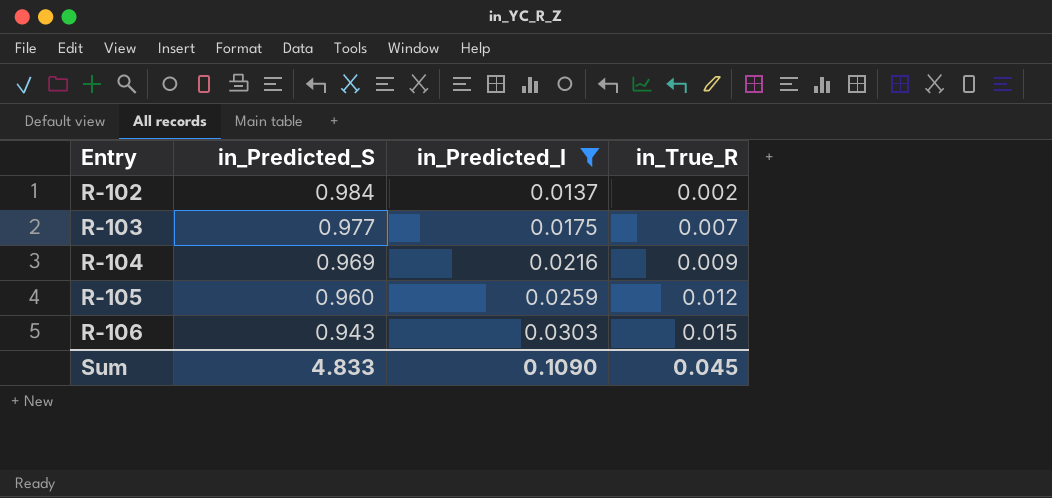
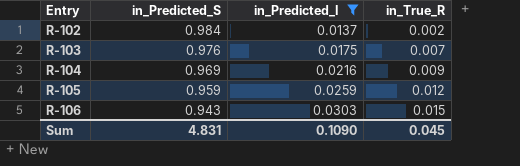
R-103 | in_Predicted_S: 0.977 -> 0.976
R-105 | in_Predicted_S: 0.960 -> 0.959
Sum | in_Predicted_S: 4.833 -> 4.831

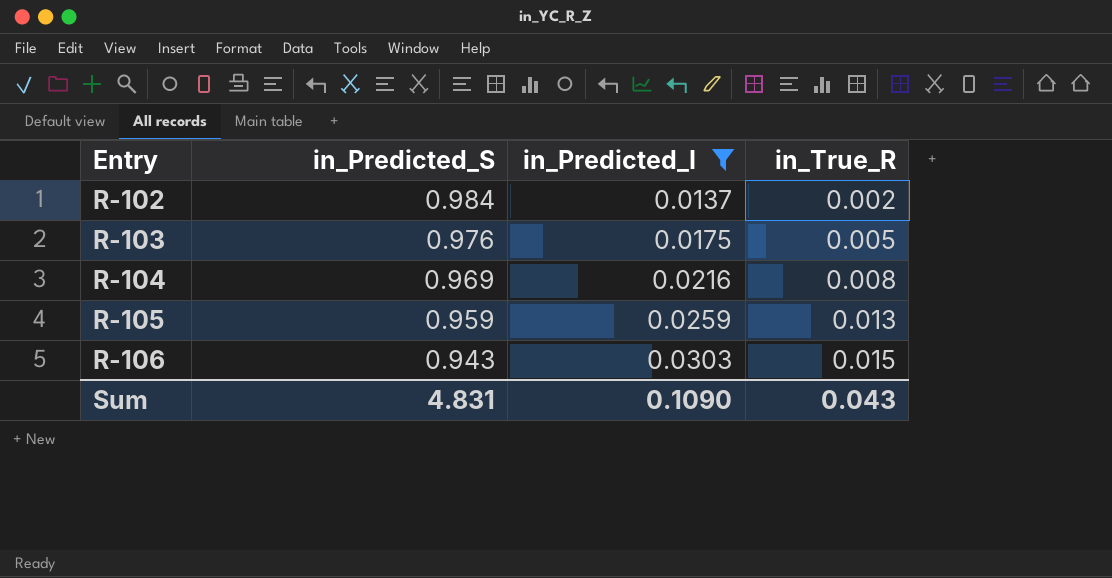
R-103 | in_True_R: 0.007 -> 0.005
R-104 | in_True_R: 0.009 -> 0.008
R-105 | in_True_R: 0.012 -> 0.013
Sum | in_True_R: 0.045 -> 0.043

